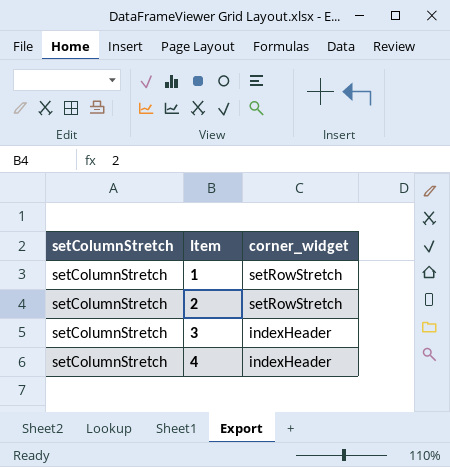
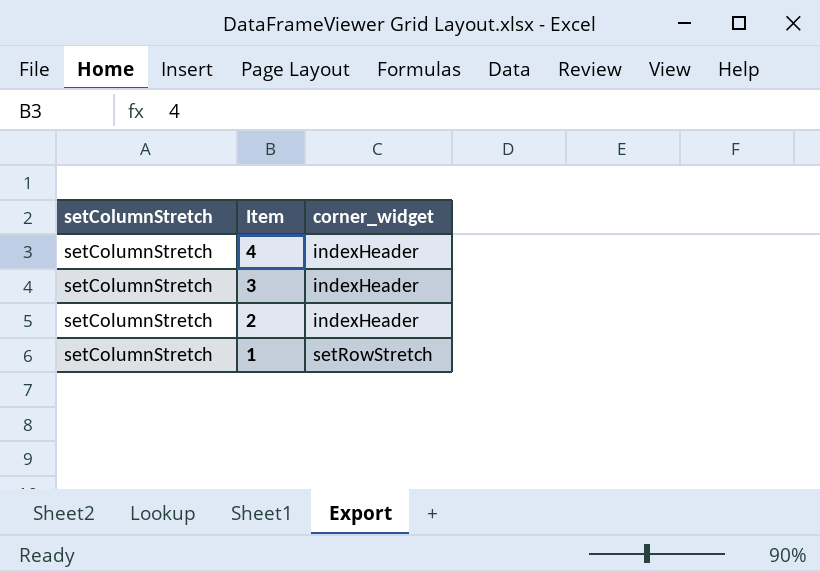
row order: Item ascending -> Item descending
2 | corner_widget: setRowStretch -> indexHeader

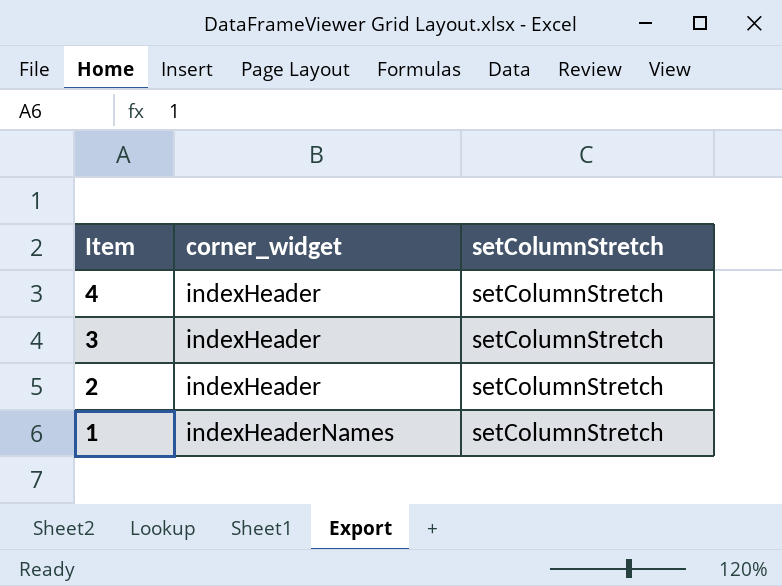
column setColumnStretch | position: 1 -> 3
1 | corner_widget: setRowStretch -> indexHeaderNames

